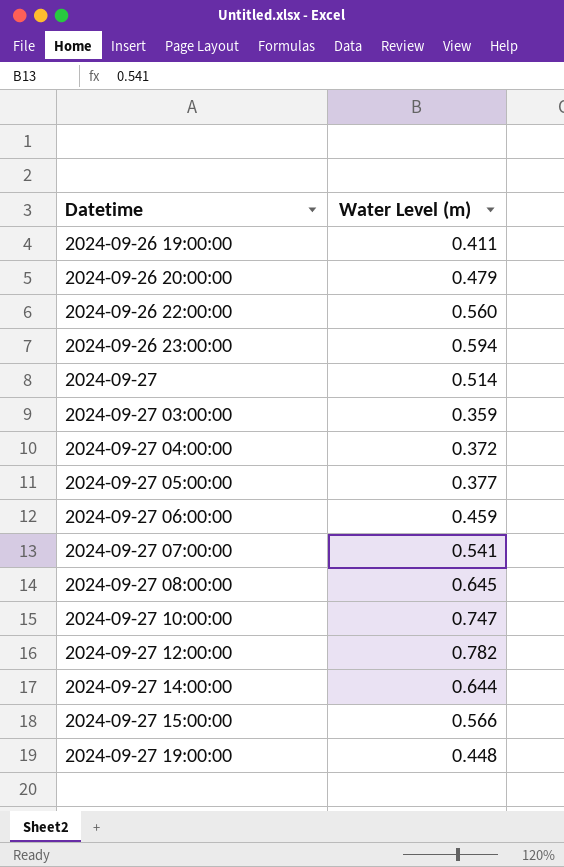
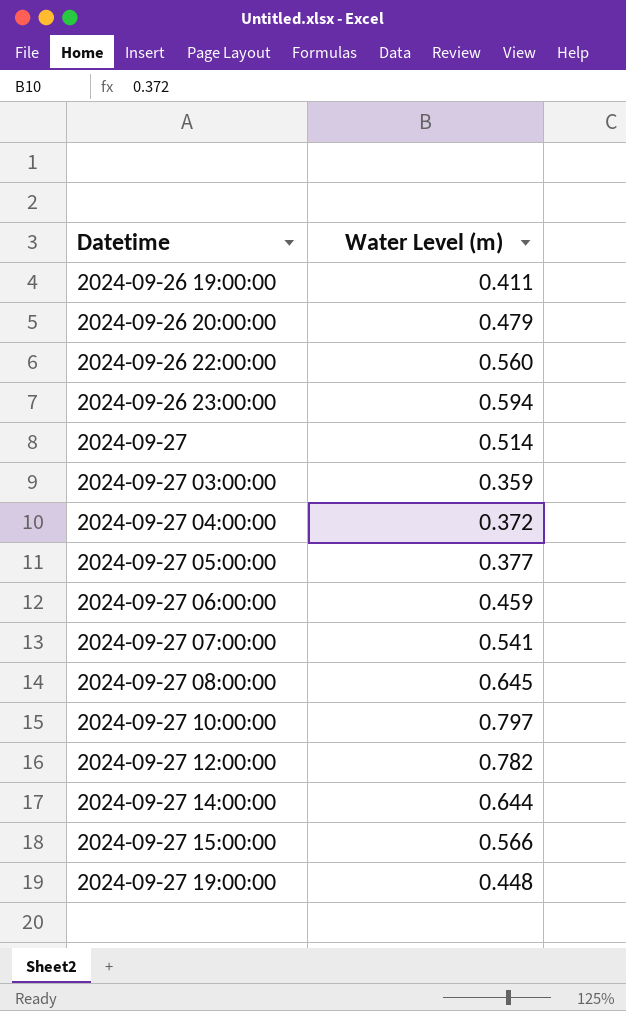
2024-09-27 10:00:00 | Water Level (m): 0.747 -> 0.797

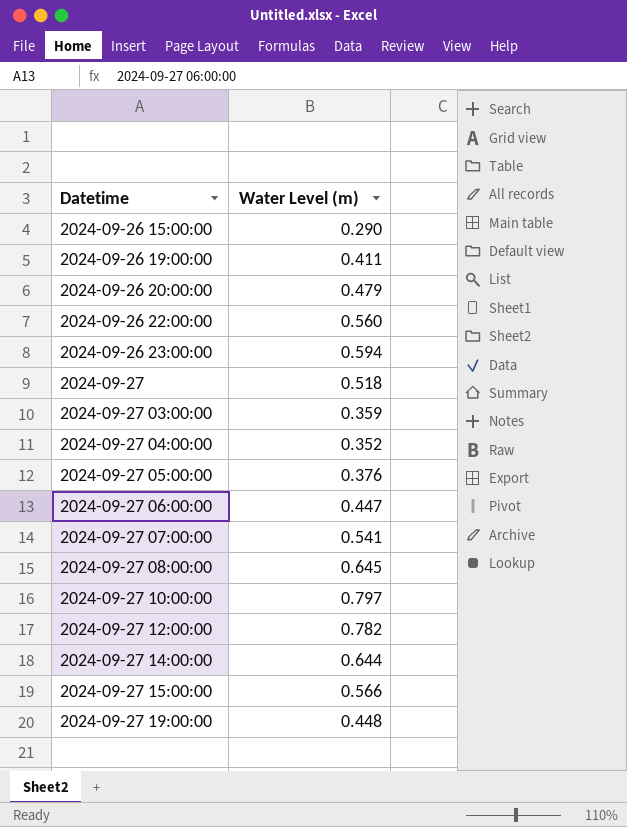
row 2024-09-26 15:00:00: none -> 0.290
2024-09-27 | Water Level (m): 0.514 -> 0.518
2024-09-27 04:00:00 | Water Level (m): 0.372 -> 0.352
2024-09-27 05:00:00 | Water Level (m): 0.377 -> 0.376
2024-09-27 06:00:00 | Water Level (m): 0.459 -> 0.447

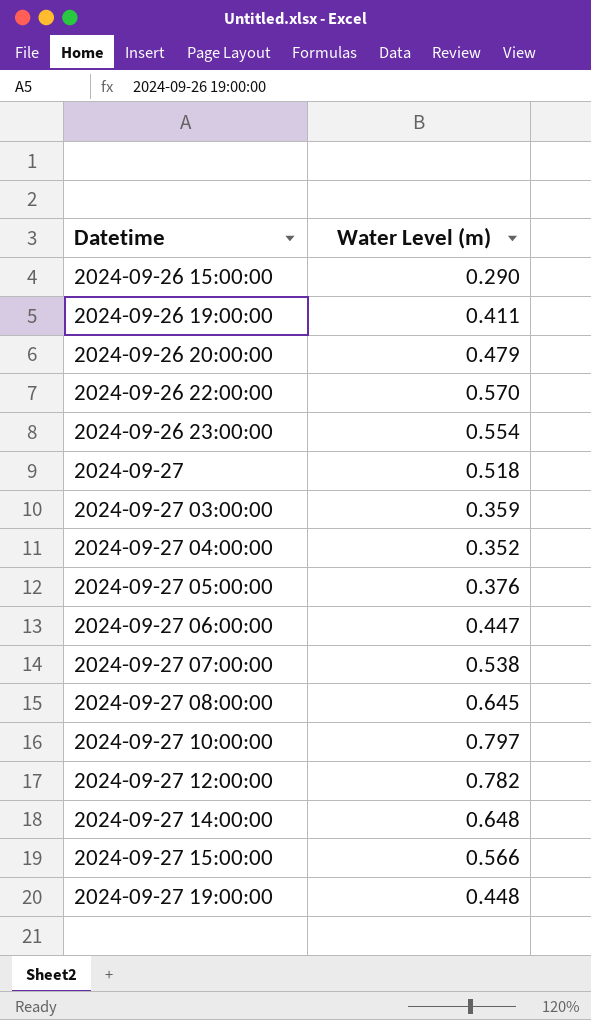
2024-09-26 22:00:00 | Water Level (m): 0.560 -> 0.570
2024-09-26 23:00:00 | Water Level (m): 0.594 -> 0.554
2024-09-27 07:00:00 | Water Level (m): 0.541 -> 0.538
2024-09-27 14:00:00 | Water Level (m): 0.644 -> 0.648

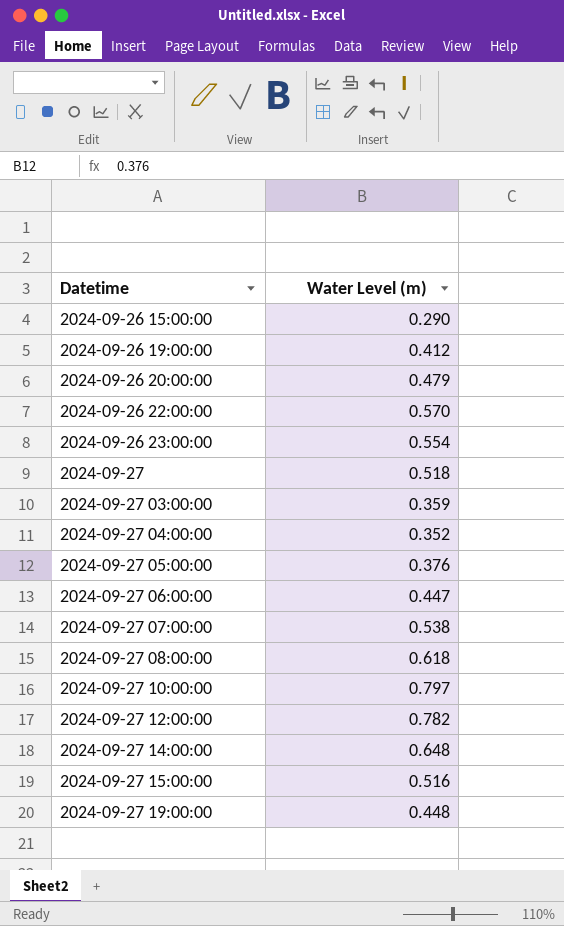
2024-09-26 19:00:00 | Water Level (m): 0.411 -> 0.412
2024-09-27 08:00:00 | Water Level (m): 0.645 -> 0.618
2024-09-27 15:00:00 | Water Level (m): 0.566 -> 0.516

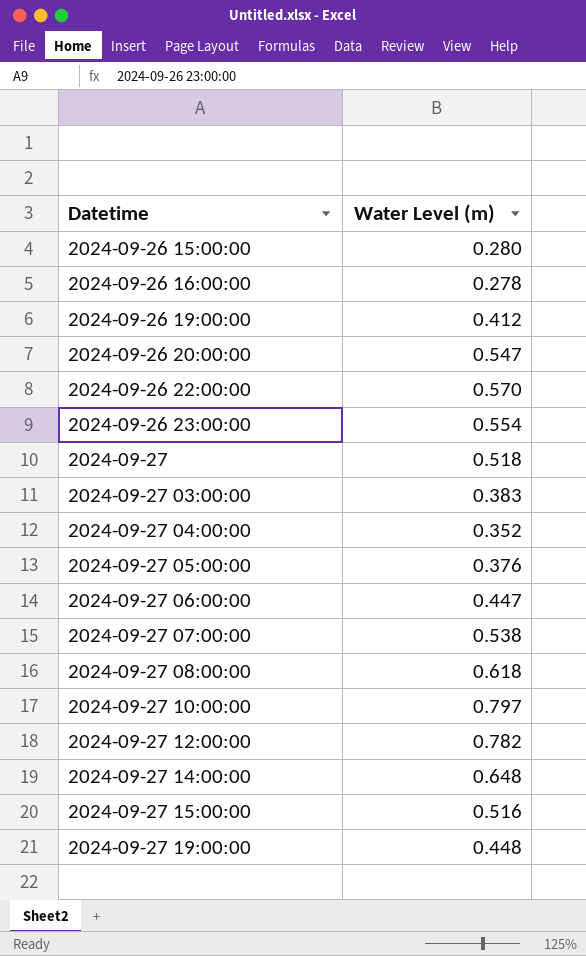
2024-09-26 15:00:00 | Water Level (m): 0.290 -> 0.280
row 2024-09-26 16:00:00: none -> 0.278
2024-09-26 20:00:00 | Water Level (m): 0.479 -> 0.547
2024-09-27 03:00:00 | Water Level (m): 0.359 -> 0.383

